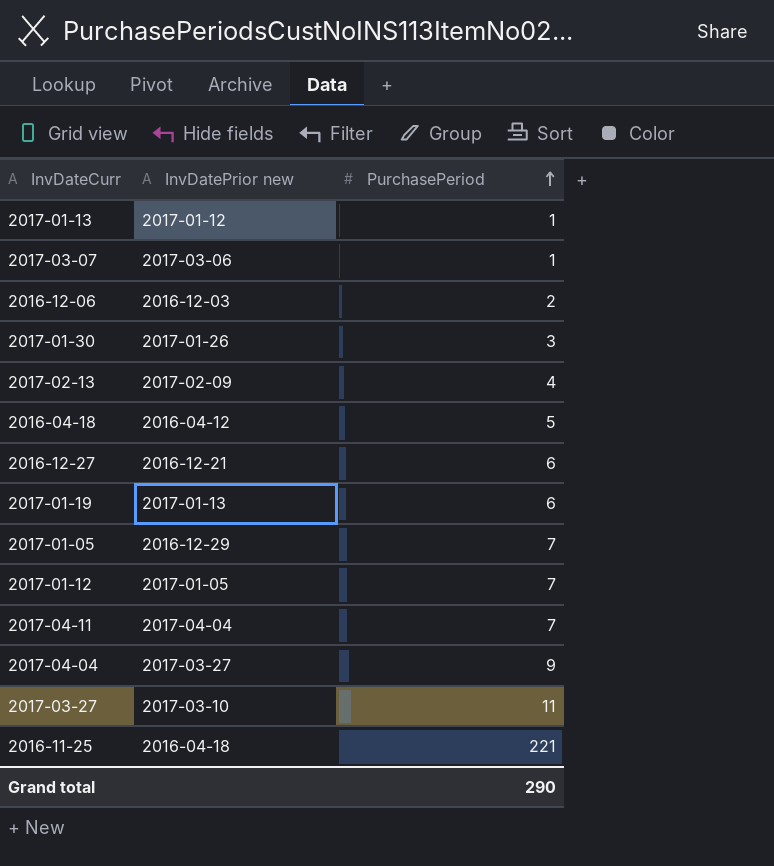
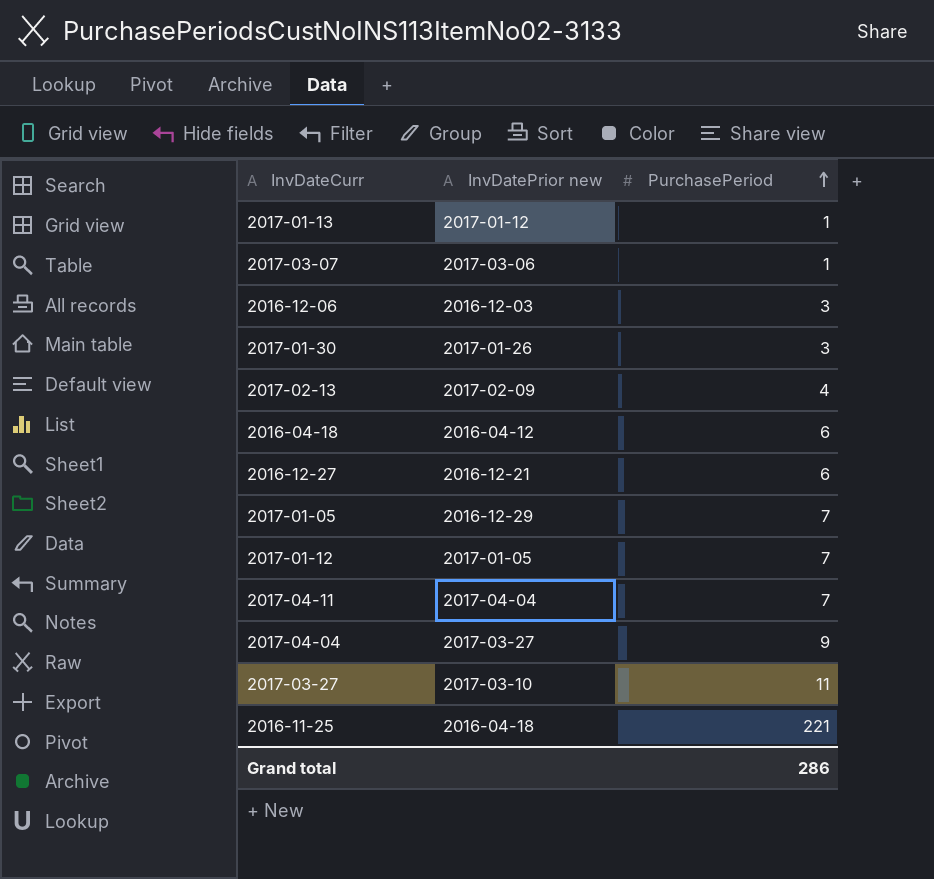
row 2017-01-19: 2017-01-13 | 6 -> none
2016-12-06 | PurchasePeriod: 2 -> 3
2016-04-18 | PurchasePeriod: 5 -> 6
Grand total | PurchasePeriod: 290 -> 286

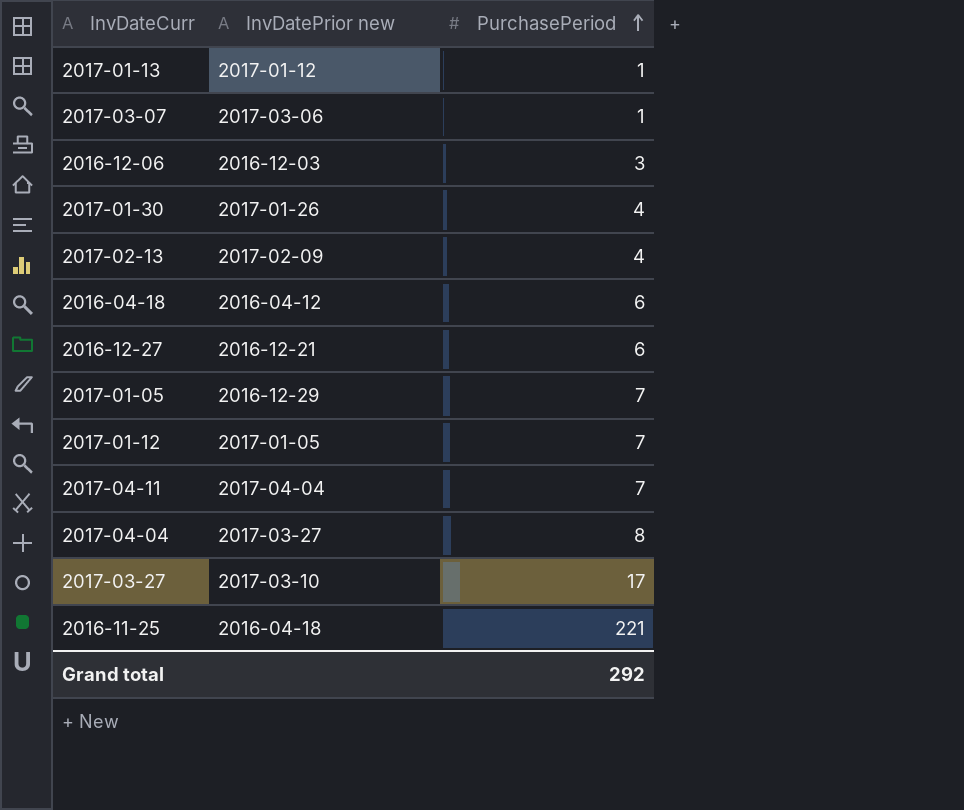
2017-01-30 | PurchasePeriod: 3 -> 4
2017-04-04 | PurchasePeriod: 9 -> 8
2017-03-27 | PurchasePeriod: 11 -> 17
Grand total | PurchasePeriod: 286 -> 292

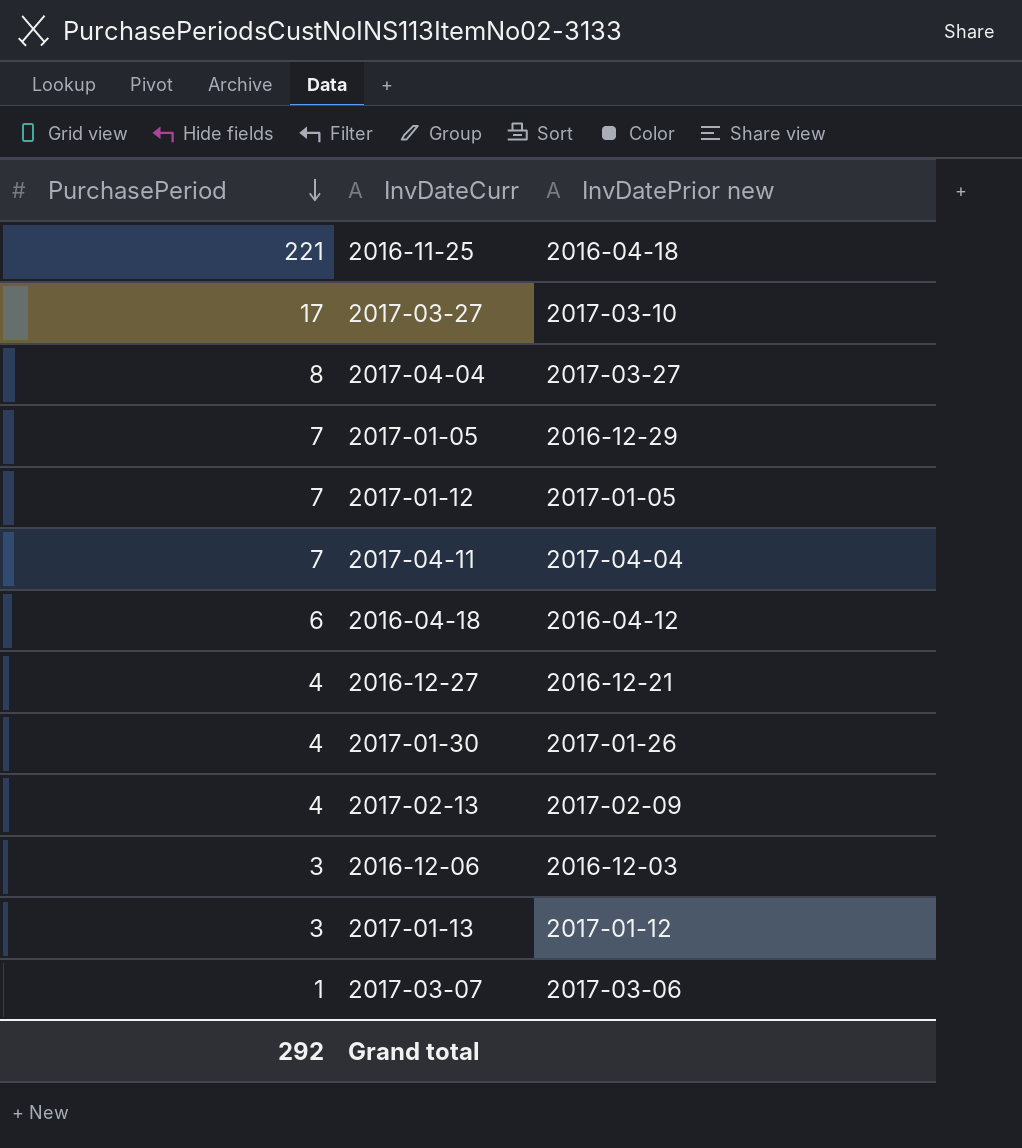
row order: PurchasePeriod ascending -> PurchasePeriod descending
column PurchasePeriod | position: 3 -> 1
2016-12-27 | PurchasePeriod: 6 -> 4
2017-01-13 | PurchasePeriod: 1 -> 3

